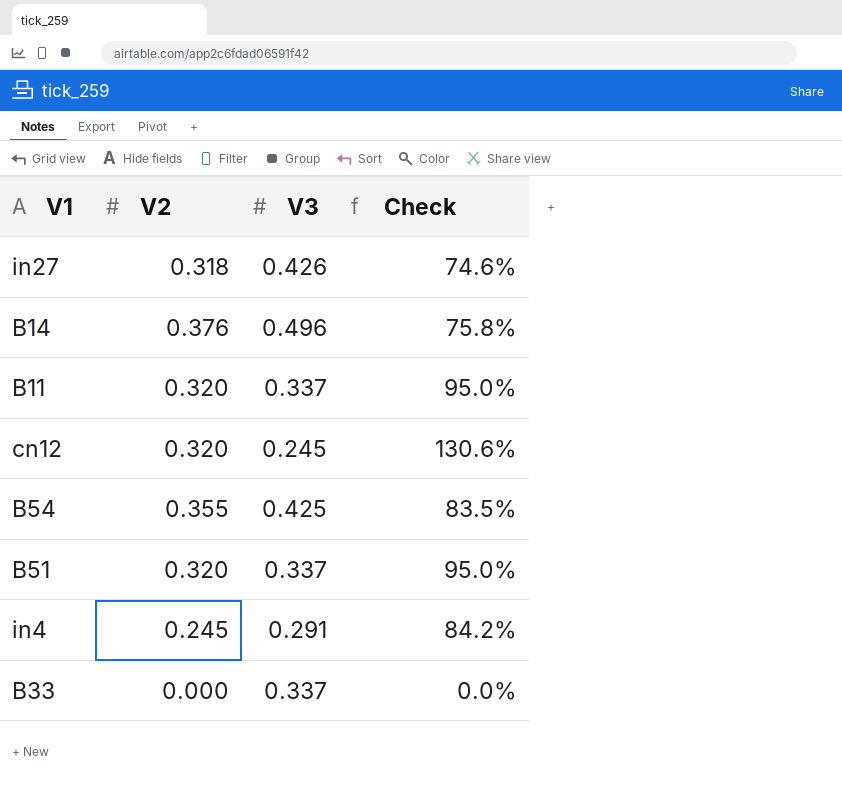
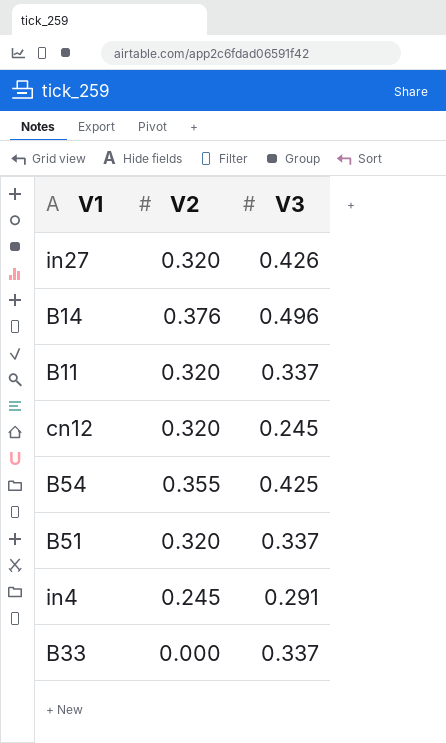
column Check | formula: [V2] / [V3] -> none
in27 | V2: 0.318 -> 0.320

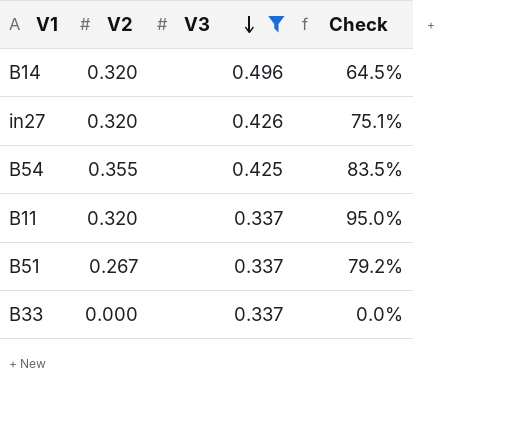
filter: none -> V3 >= 0.337
row order: none -> V3 descending
column Check | formula: none -> [V2] / [V3]
B14 | V2: 0.376 -> 0.320
B51 | V2: 0.320 -> 0.267

